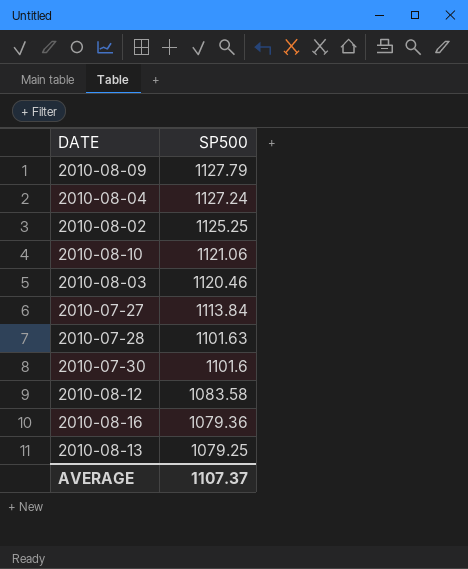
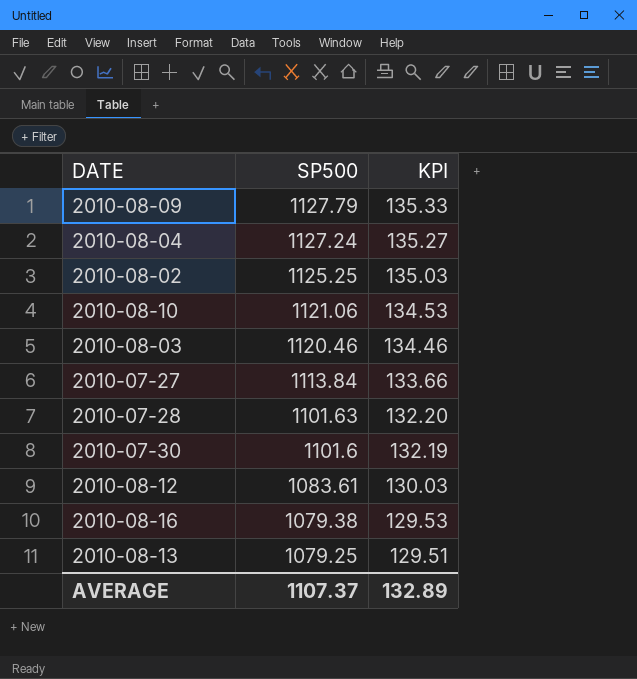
column KPI | formula: none -> [SP500] * 0.12
2010-08-12 | SP500: 1083.58 -> 1083.61
2010-08-16 | SP500: 1079.36 -> 1079.38

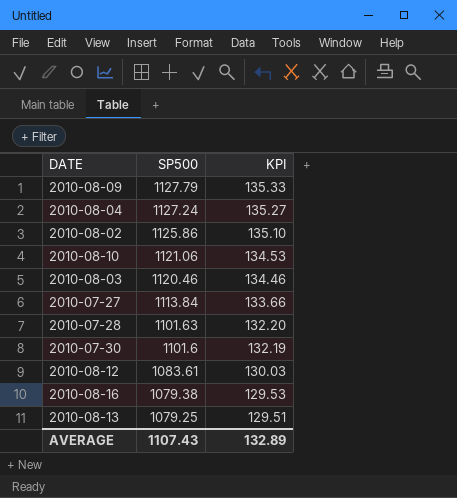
2010-08-02 | SP500: 1125.25 -> 1125.86
2010-08-02 | KPI: 135.03 -> 135.10
AVERAGE | SP500: 1107.37 -> 1107.43

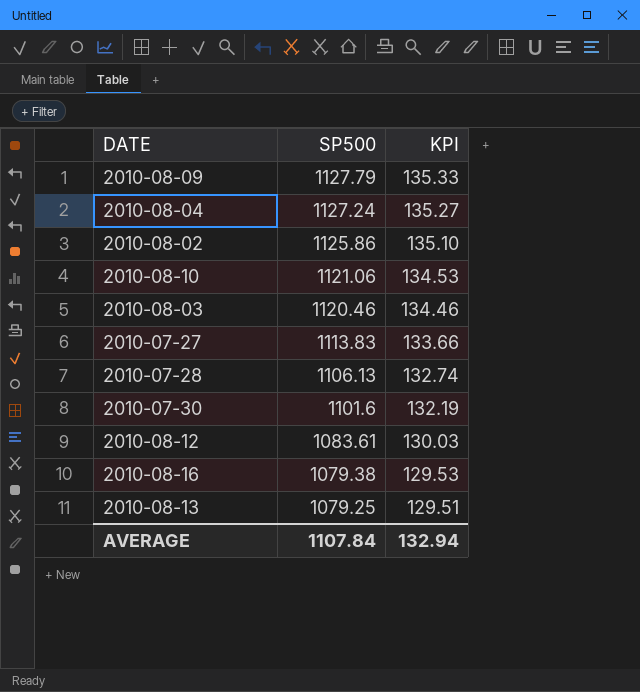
2010-07-27 | SP500: 1113.84 -> 1113.83
2010-07-28 | SP500: 1101.63 -> 1106.13
2010-07-28 | KPI: 132.20 -> 132.74
AVERAGE | SP500: 1107.43 -> 1107.84
AVERAGE | KPI: 132.89 -> 132.94

